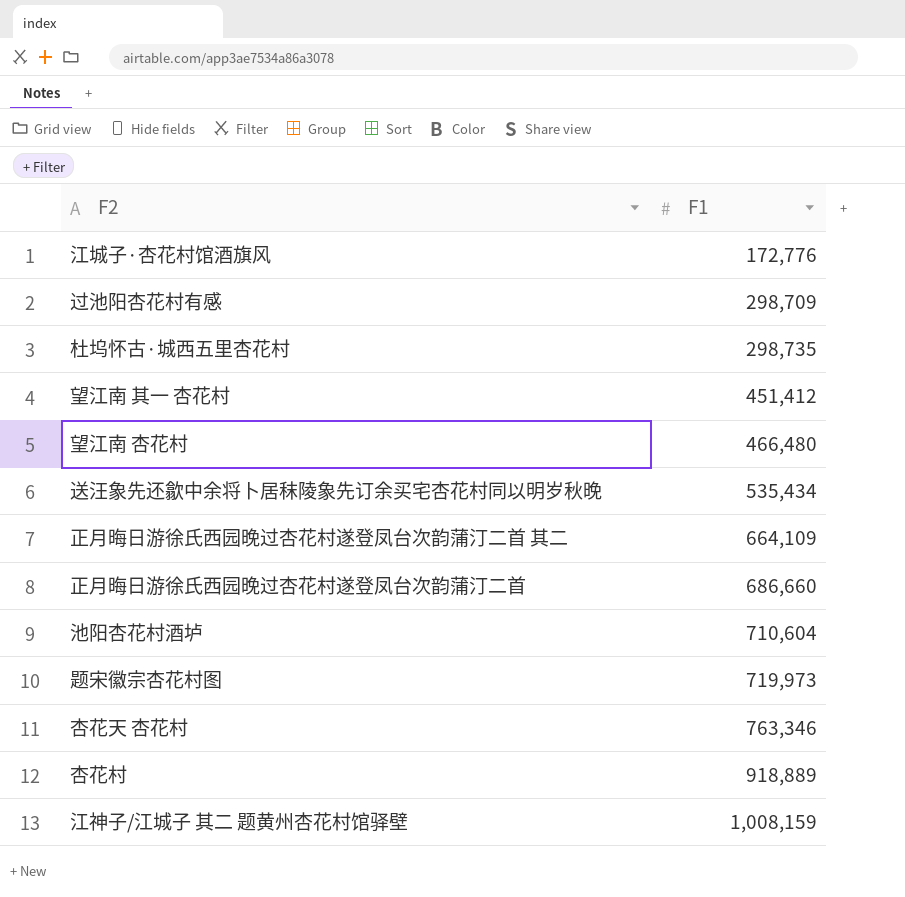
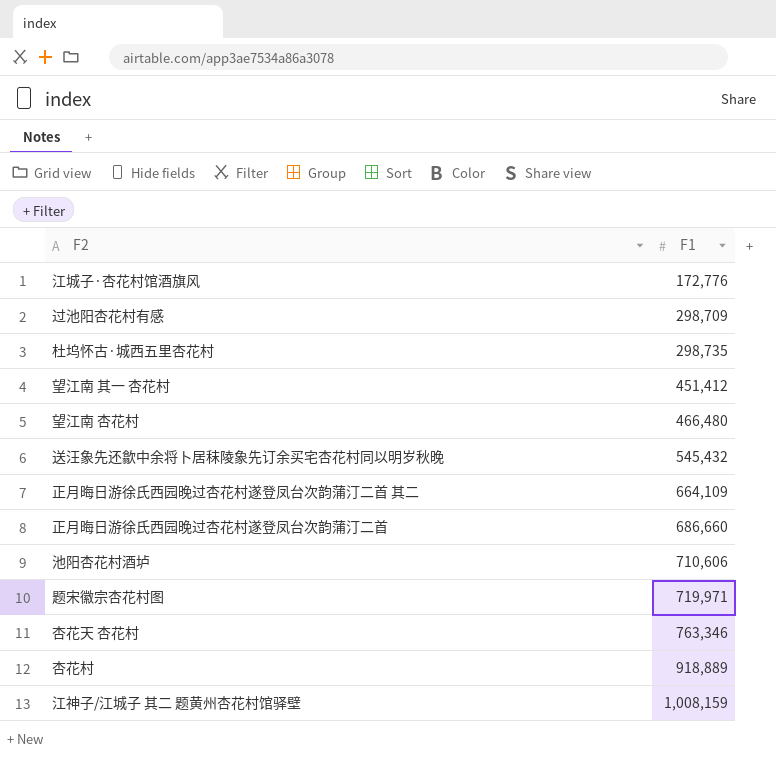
送汪象先还歙中余将卜居秣陵象先订余买宅杏花村同以明岁秋晚 | F1: 535,434 -> 545,432
池阳杏花村酒垆 | F1: 710,604 -> 710,606
题宋徽宗杏花村图 | F1: 719,973 -> 719,971

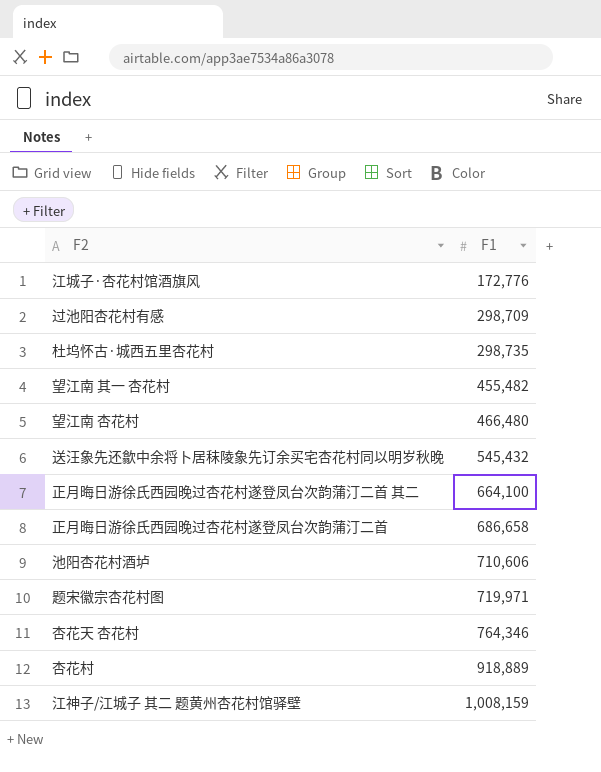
望江南 其一 杏花村 | F1: 451,412 -> 455,482
正月晦日游徐氏西园晚过杏花村遂登凤台次韵蒲汀二首 其二 | F1: 664,109 -> 664,100
正月晦日游徐氏西园晚过杏花村遂登凤台次韵蒲汀二首 | F1: 686,660 -> 686,658
杏花天 杏花村 | F1: 763,346 -> 764,346

